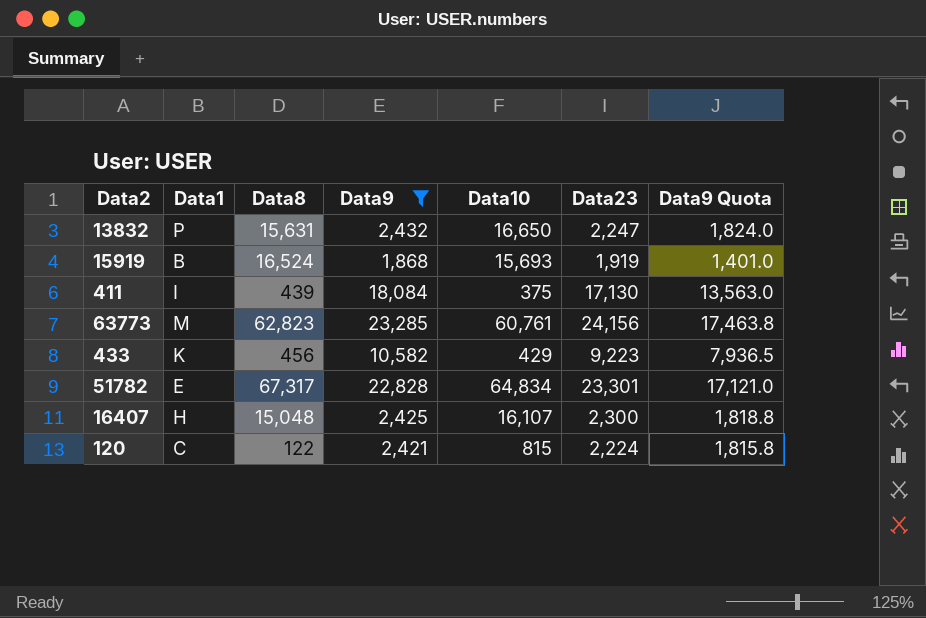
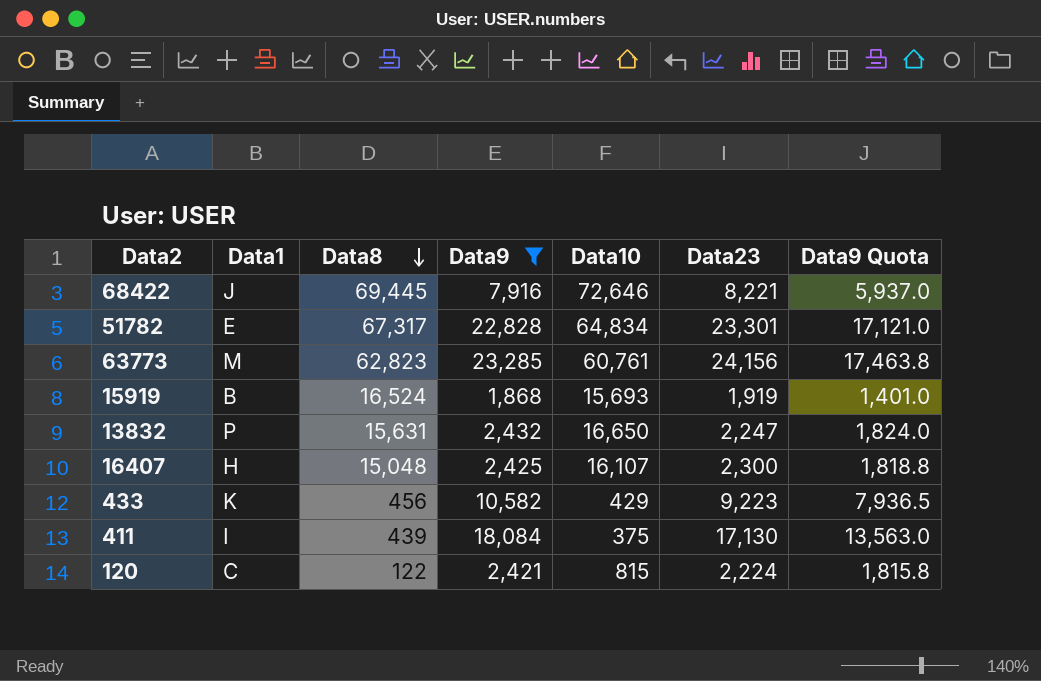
row order: none -> Data8 descending
row 68422: none -> J | 69,445 | 7,916 | 72,646 | 8,221 | 5,937.0

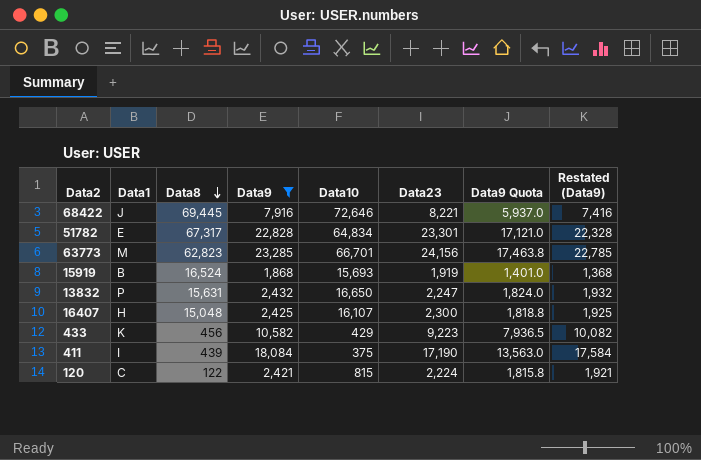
column Restated (Data9) | formula: none -> [Data9] - 500
63773 | Data10: 60,761 -> 66,701
411 | Data23: 17,130 -> 17,190

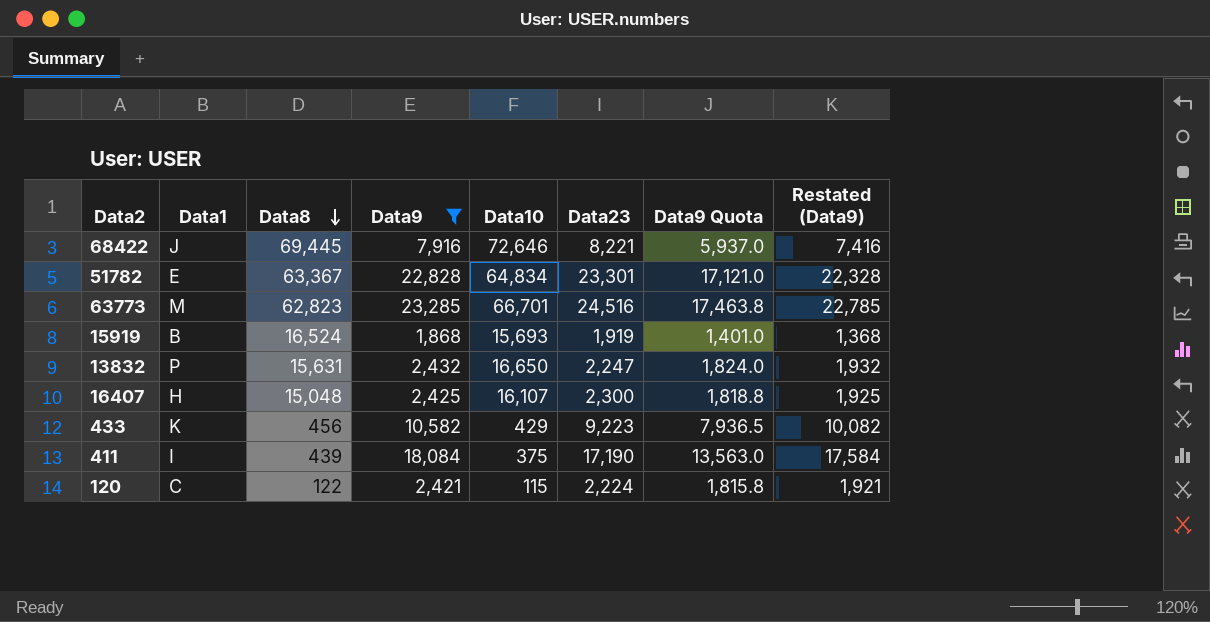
51782 | Data8: 67,317 -> 63,367
63773 | Data23: 24,156 -> 24,516
120 | Data10: 815 -> 115

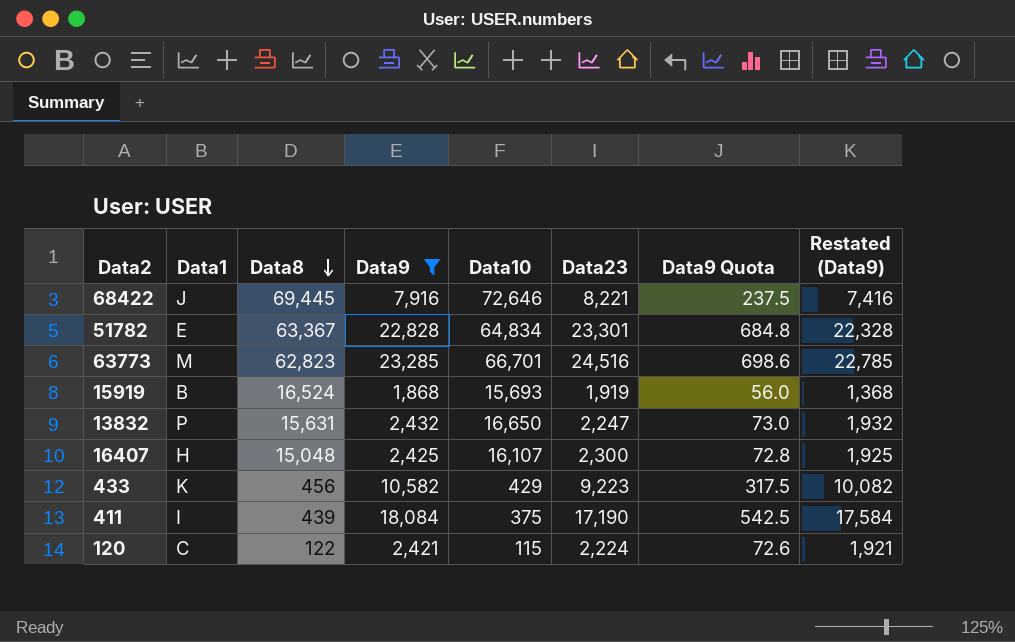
column Data9 Quota | formula: [Data9] * 0.75 -> [Data9] * 0.03

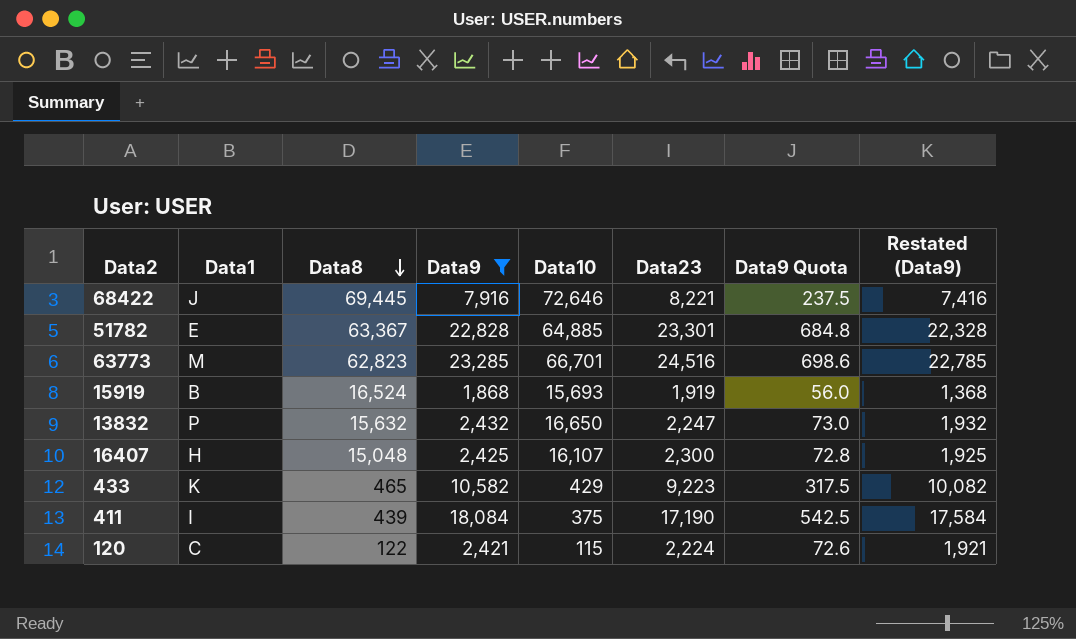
51782 | Data10: 64,834 -> 64,885
13832 | Data8: 15,631 -> 15,632
433 | Data8: 456 -> 465

